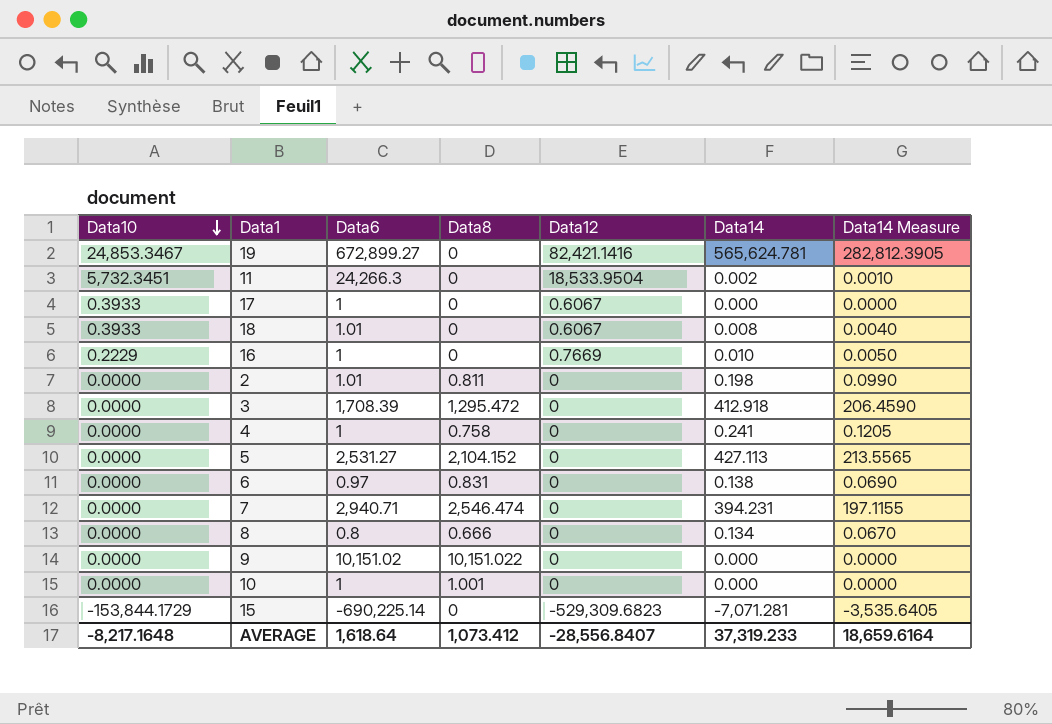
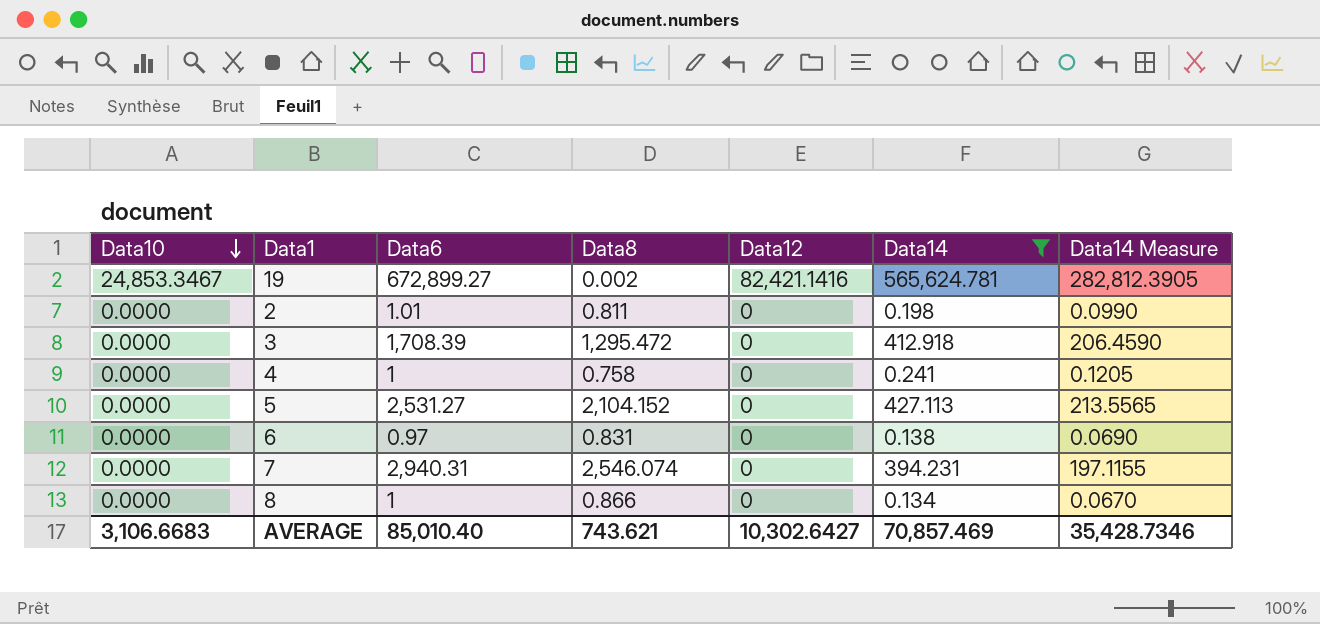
filter: none -> Data14 >= 0.134
19 | Data8: 0 -> 0.002
7 | Data6: 2,940.71 -> 2,940.31
7 | Data8: 2,546.474 -> 2,546.074
8 | Data6: 0.8 -> 1
8 | Data8: 0.666 -> 0.866
AVERAGE | Data10: -8,217.1648 -> 3,106.6683
AVERAGE | Data6: 1,618.64 -> 85,010.40
AVERAGE | Data8: 1,073.412 -> 743.621
AVERAGE | Data12: -28,556.8407 -> 10,302.6427
AVERAGE | Data14: 37,319.233 -> 70,857.469
AVERAGE | Data14 Measure: 18,659.6164 -> 35,428.7346

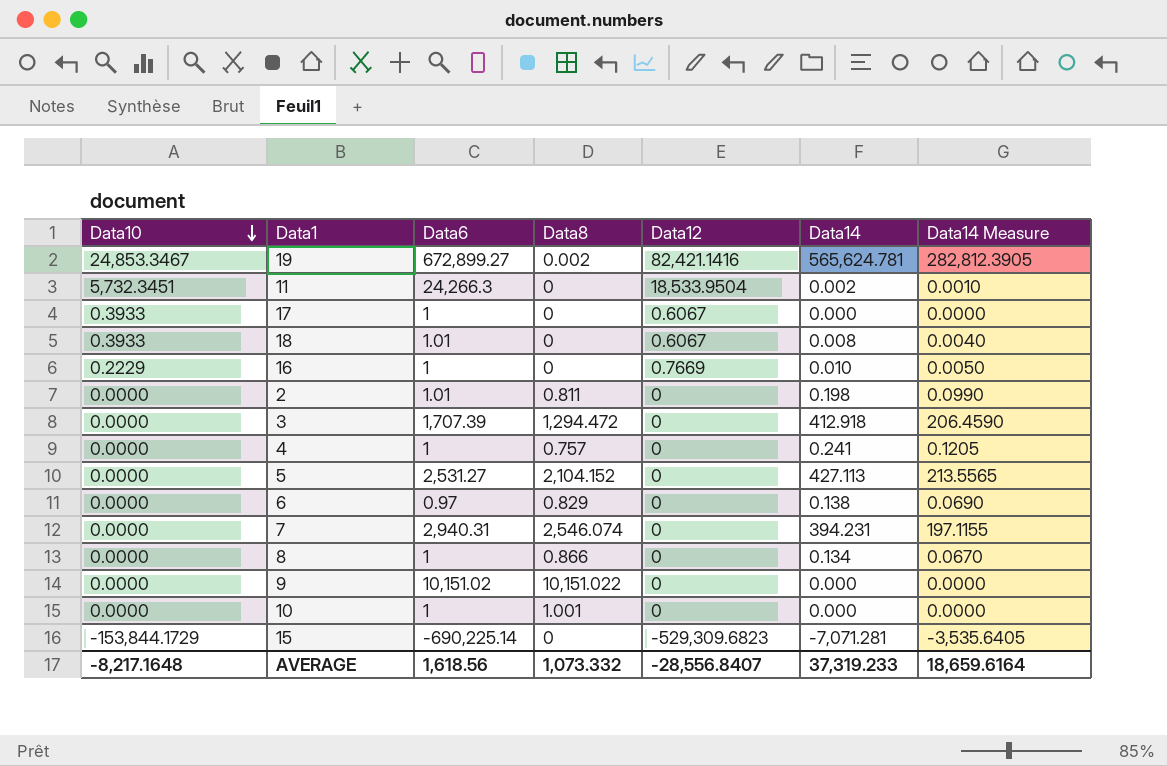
filter: Data14 >= 0.134 -> none
3 | Data6: 1,708.39 -> 1,707.39
3 | Data8: 1,295.472 -> 1,294.472
4 | Data8: 0.758 -> 0.757
6 | Data8: 0.831 -> 0.829
AVERAGE | Data10: 3,106.6683 -> -8,217.1648
AVERAGE | Data6: 85,010.40 -> 1,618.56
AVERAGE | Data8: 743.621 -> 1,073.332
AVERAGE | Data12: 10,302.6427 -> -28,556.8407
AVERAGE | Data14: 70,857.469 -> 37,319.233
AVERAGE | Data14 Measure: 35,428.7346 -> 18,659.6164

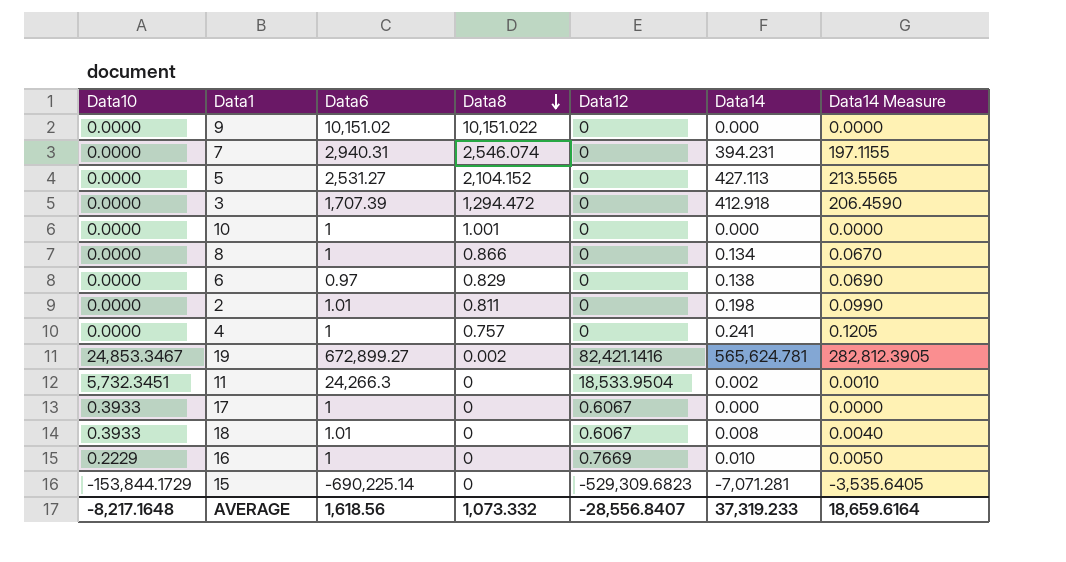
row order: Data10 descending -> Data8 descending

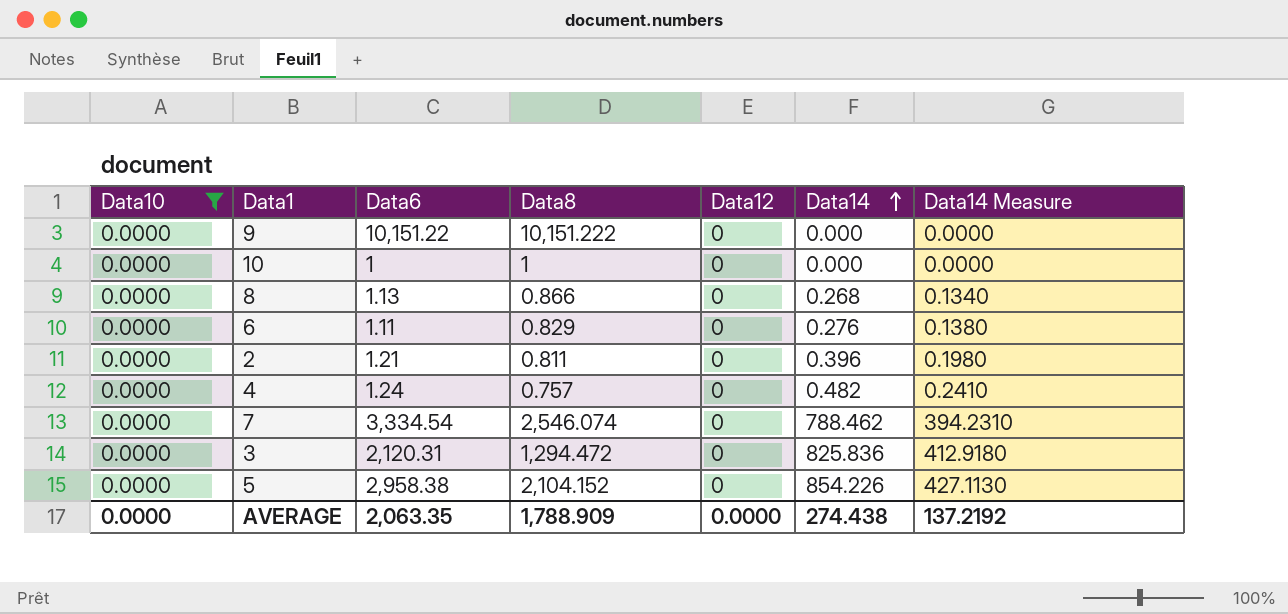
filter: none -> Data10 = 0.0000
row order: Data8 descending -> Data14 ascending
9 | Data6: 10,151.02 -> 10,151.22
9 | Data8: 10,151.022 -> 10,151.222
10 | Data8: 1.001 -> 1
8 | Data6: 1 -> 1.13
8 | Data14: 0.134 -> 0.268
8 | Data14 Measure: 0.0670 -> 0.1340
6 | Data6: 0.97 -> 1.11
6 | Data14: 0.138 -> 0.276
6 | Data14 Measure: 0.0690 -> 0.1380
2 | Data6: 1.01 -> 1.21
2 | Data14: 0.198 -> 0.396
2 | Data14 Measure: 0.0990 -> 0.1980
4 | Data6: 1 -> 1.24
4 | Data14: 0.241 -> 0.482
4 | Data14 Measure: 0.1205 -> 0.2410
7 | Data6: 2,940.31 -> 3,334.54
7 | Data14: 394.231 -> 788.462
7 | Data14 Measure: 197.1155 -> 394.2310
3 | Data6: 1,707.39 -> 2,120.31
3 | Data14: 412.918 -> 825.836
3 | Data14 Measure: 206.4590 -> 412.9180
5 | Data6: 2,531.27 -> 2,958.38
5 | Data14: 427.113 -> 854.226
5 | Data14 Measure: 213.5565 -> 427.1130
AVERAGE | Data10: -8,217.1648 -> 0.0000
AVERAGE | Data6: 1,618.56 -> 2,063.35
AVERAGE | Data8: 1,073.332 -> 1,788.909
AVERAGE | Data12: -28,556.8407 -> 0.0000
AVERAGE | Data14: 37,319.233 -> 274.438
AVERAGE | Data14 Measure: 18,659.6164 -> 137.2192

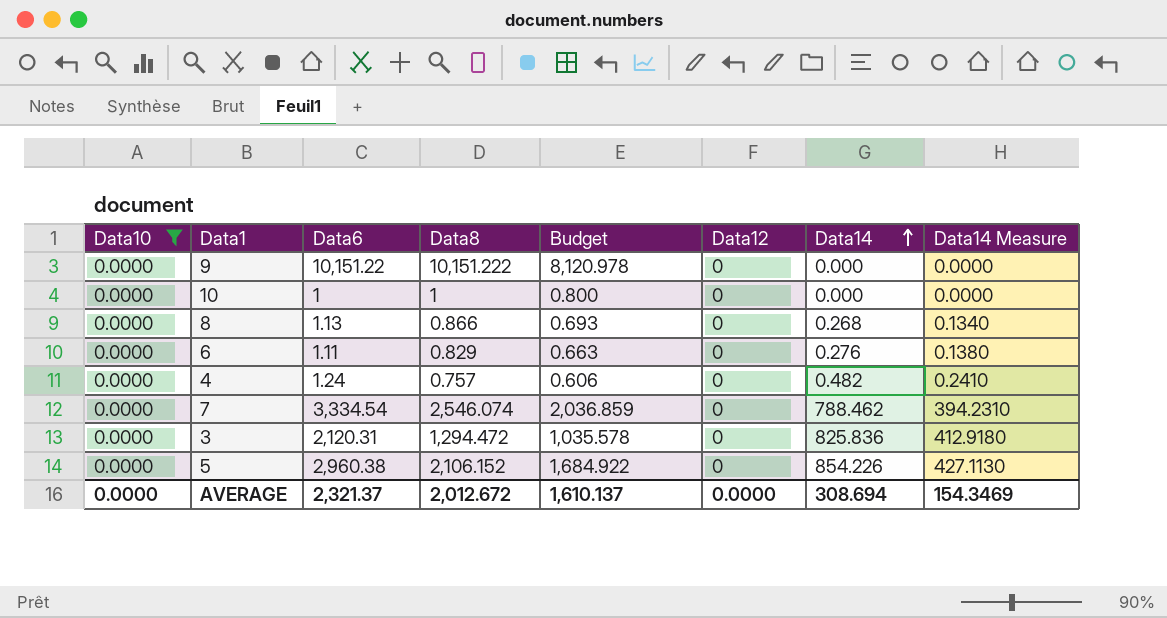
column Budget | formula: none -> [Data8] * 0.8
row 2: 0.0000 | 1.21 | 0.811 | 0 | 0.396 | 0.1980 -> none
5 | Data6: 2,958.38 -> 2,960.38
5 | Data8: 2,104.152 -> 2,106.152
AVERAGE | Data6: 2,063.35 -> 2,321.37
AVERAGE | Data8: 1,788.909 -> 2,012.672
AVERAGE | Data14: 274.438 -> 308.694
AVERAGE | Data14 Measure: 137.2192 -> 154.3469

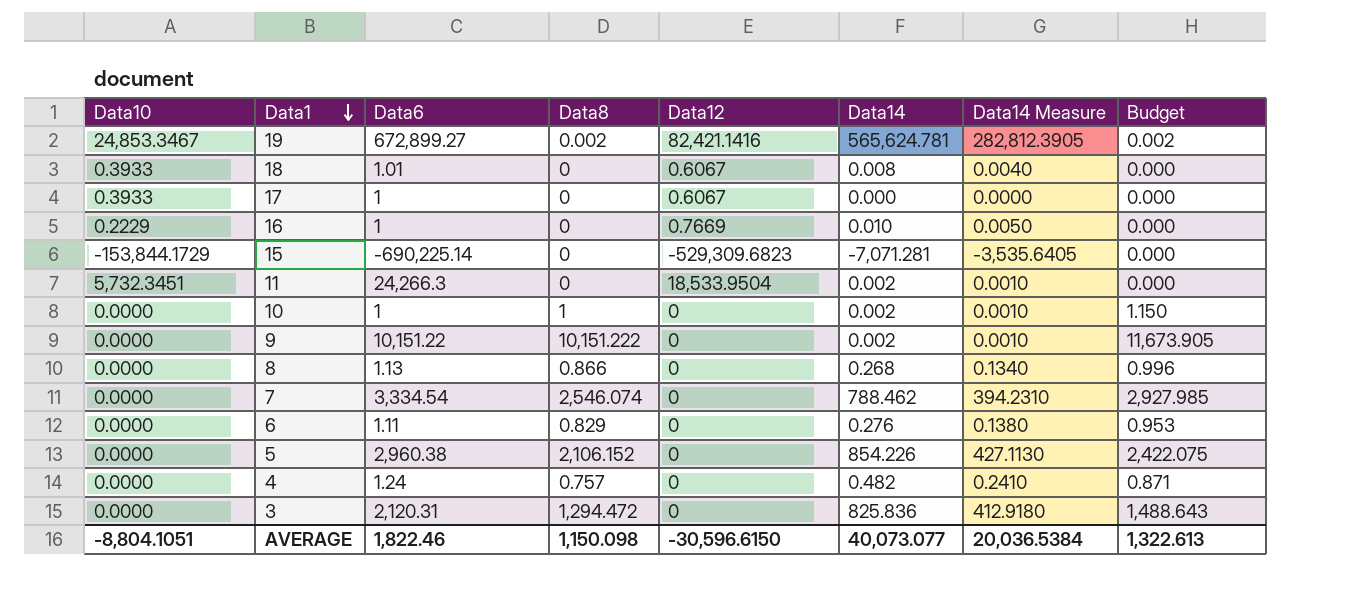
filter: Data10 = 0.0000 -> none
row order: Data14 ascending -> Data1 descending
column Budget | formula: [Data8] * 0.8 -> [Data8] * 1.15
column Budget | position: 5 -> 8
10 | Data14: 0.000 -> 0.002
10 | Data14 Measure: 0.0000 -> 0.0010
9 | Data14: 0.000 -> 0.002
9 | Data14 Measure: 0.0000 -> 0.0010
AVERAGE | Data10: 0.0000 -> -8,804.1051
AVERAGE | Data6: 2,321.37 -> 1,822.46
AVERAGE | Data8: 2,012.672 -> 1,150.098
AVERAGE | Data12: 0.0000 -> -30,596.6150
AVERAGE | Data14: 308.694 -> 40,073.077
AVERAGE | Data14 Measure: 154.3469 -> 20,036.5384
AVERAGE | Budget: 1,610.137 -> 1,322.613

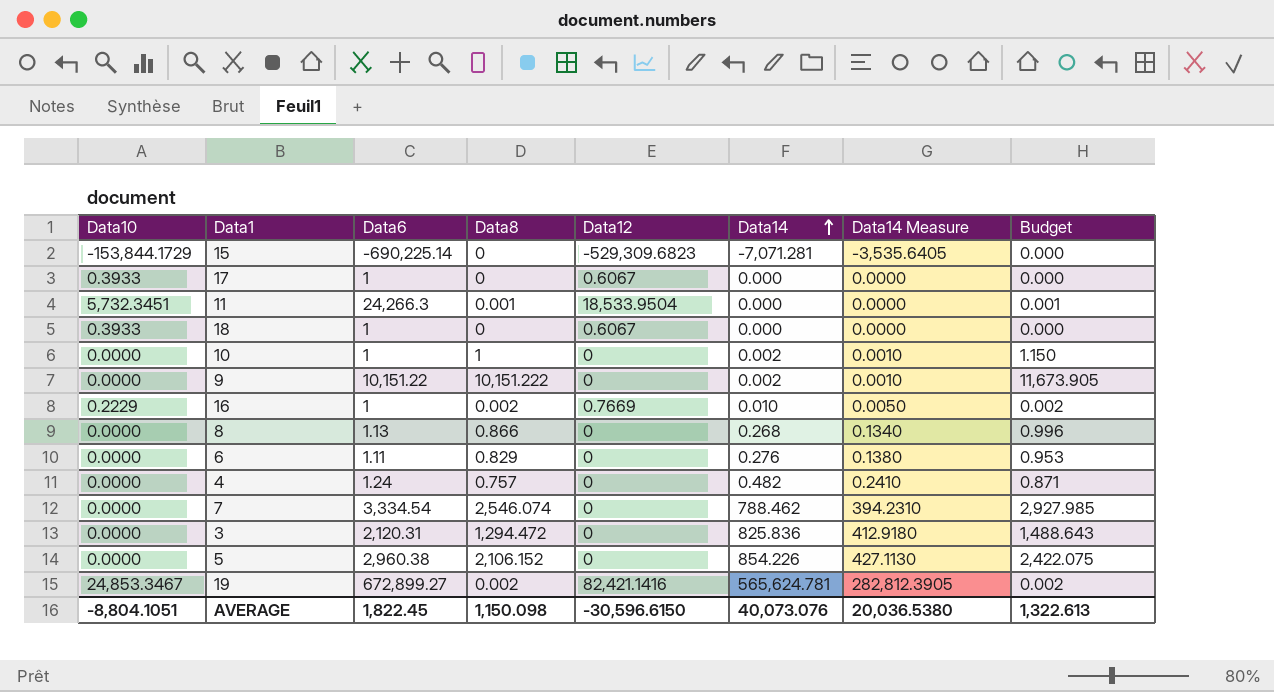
row order: Data1 descending -> Data14 ascending
11 | Data8: 0 -> 0.001
11 | Data14: 0.002 -> 0.000
11 | Data14 Measure: 0.0010 -> 0.0000
11 | Budget: 0.000 -> 0.001
18 | Data6: 1.01 -> 1
18 | Data14: 0.008 -> 0.000
18 | Data14 Measure: 0.0040 -> 0.0000
16 | Data8: 0 -> 0.002
16 | Budget: 0.000 -> 0.002
AVERAGE | Data6: 1,822.46 -> 1,822.45
AVERAGE | Data14: 40,073.077 -> 40,073.076
AVERAGE | Data14 Measure: 20,036.5384 -> 20,036.5380

